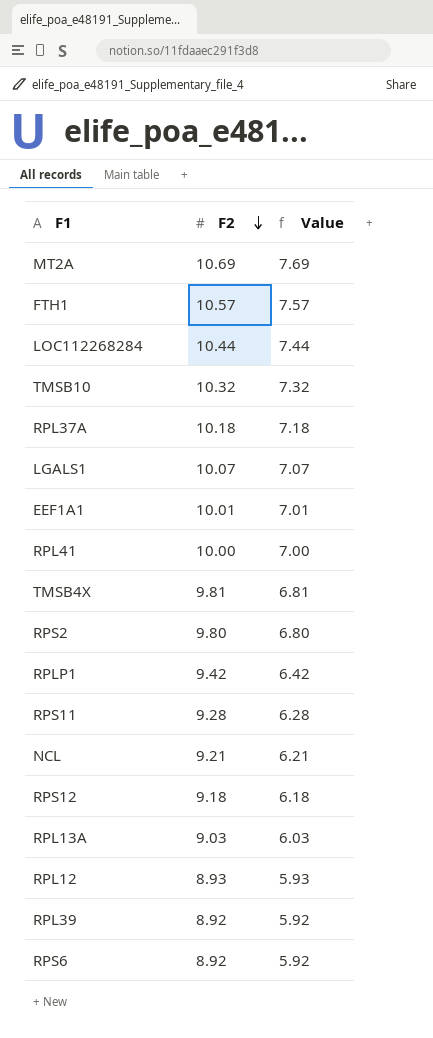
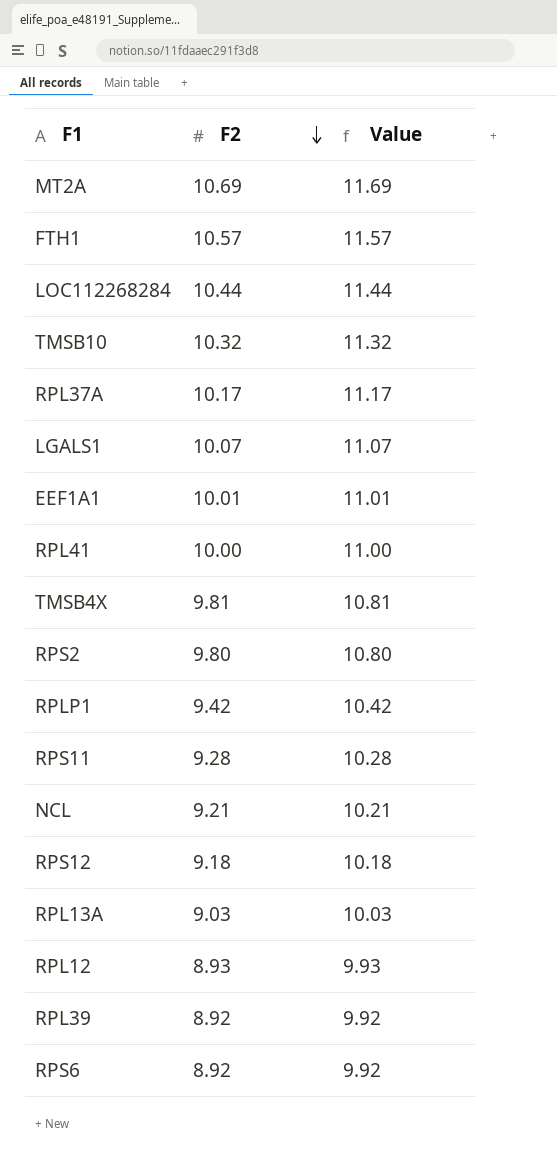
column Value | formula: [F2] - 3 -> [F2] + 1
RPL37A | F2: 10.18 -> 10.17

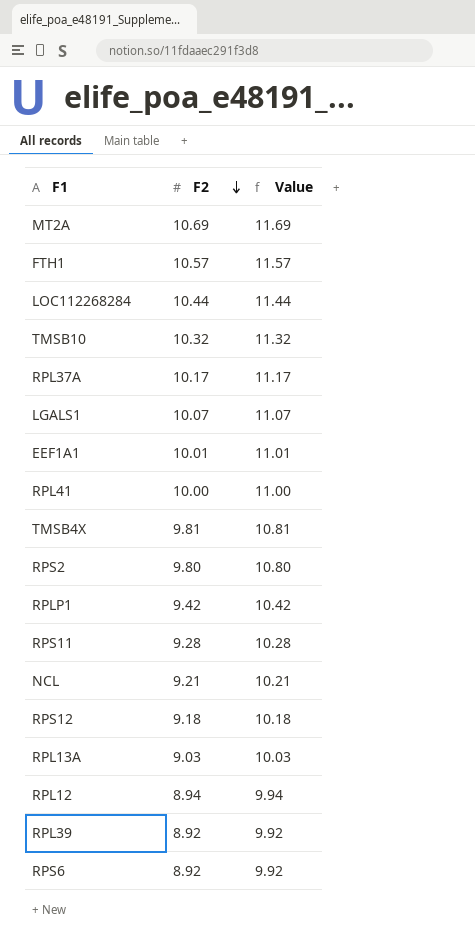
RPL12 | F2: 8.93 -> 8.94
RPL12 | Value: 9.93 -> 9.94

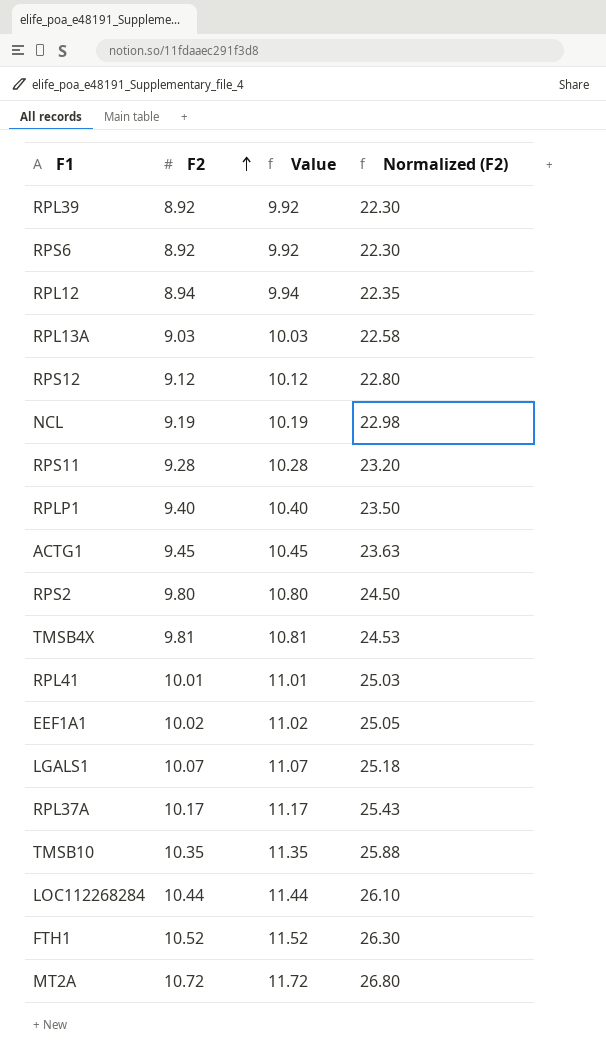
row order: F2 descending -> F2 ascending
column Normalized (F2) | formula: none -> [F2] * 2.5
RPS12 | F2: 9.18 -> 9.12
RPS12 | Value: 10.18 -> 10.12
NCL | F2: 9.21 -> 9.19
NCL | Value: 10.21 -> 10.19
RPLP1 | F2: 9.42 -> 9.40
RPLP1 | Value: 10.42 -> 10.40
row ACTG1: none -> 9.45 | 10.45 | 23.63
RPL41 | F2: 10.00 -> 10.01
RPL41 | Value: 11.00 -> 11.01
EEF1A1 | F2: 10.01 -> 10.02
EEF1A1 | Value: 11.01 -> 11.02
TMSB10 | F2: 10.32 -> 10.35
TMSB10 | Value: 11.32 -> 11.35
FTH1 | F2: 10.57 -> 10.52
FTH1 | Value: 11.57 -> 11.52
MT2A | F2: 10.69 -> 10.72
MT2A | Value: 11.69 -> 11.72

